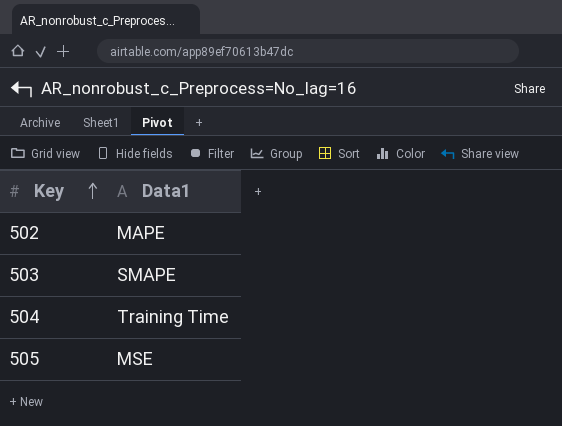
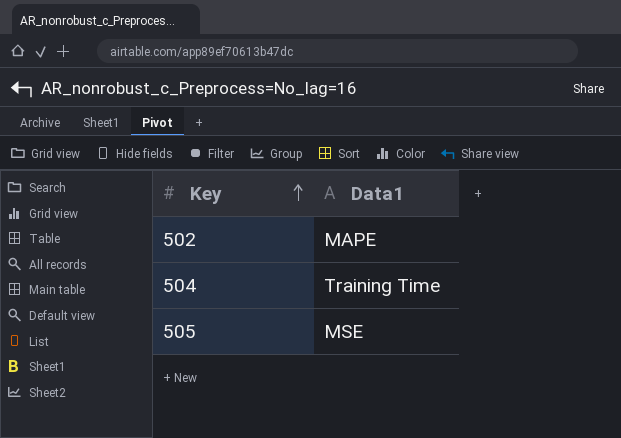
row 503: SMAPE -> none

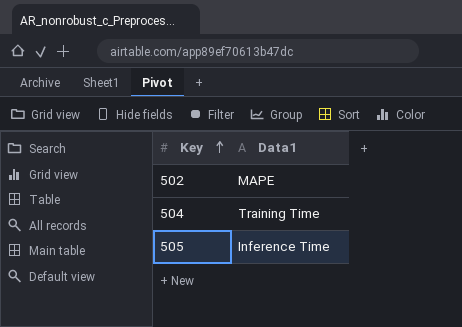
505 | Data1: MSE -> Inference Time

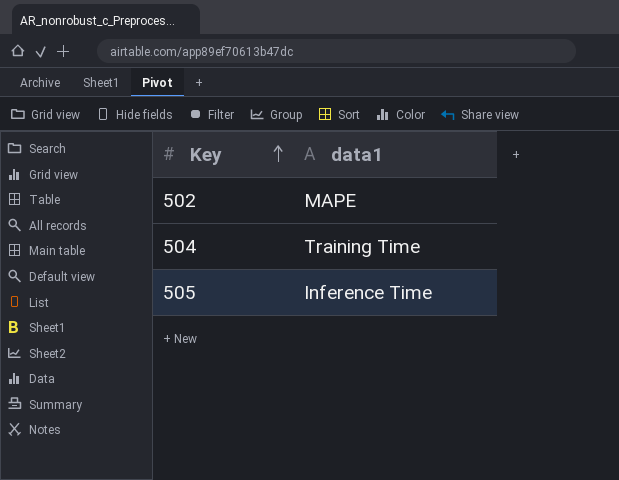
column name: Data1 -> data1

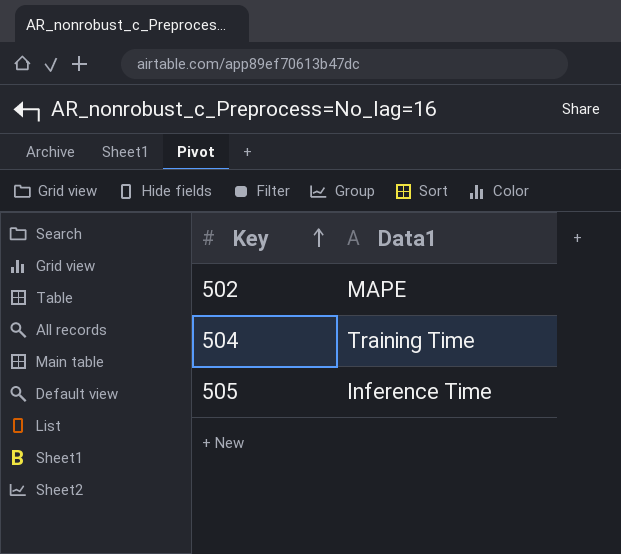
column name: data1 -> Data1

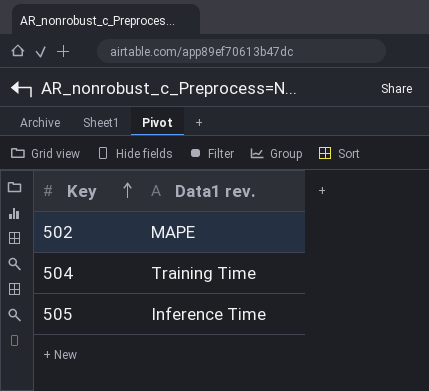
column name: Data1 -> Data1 rev.

